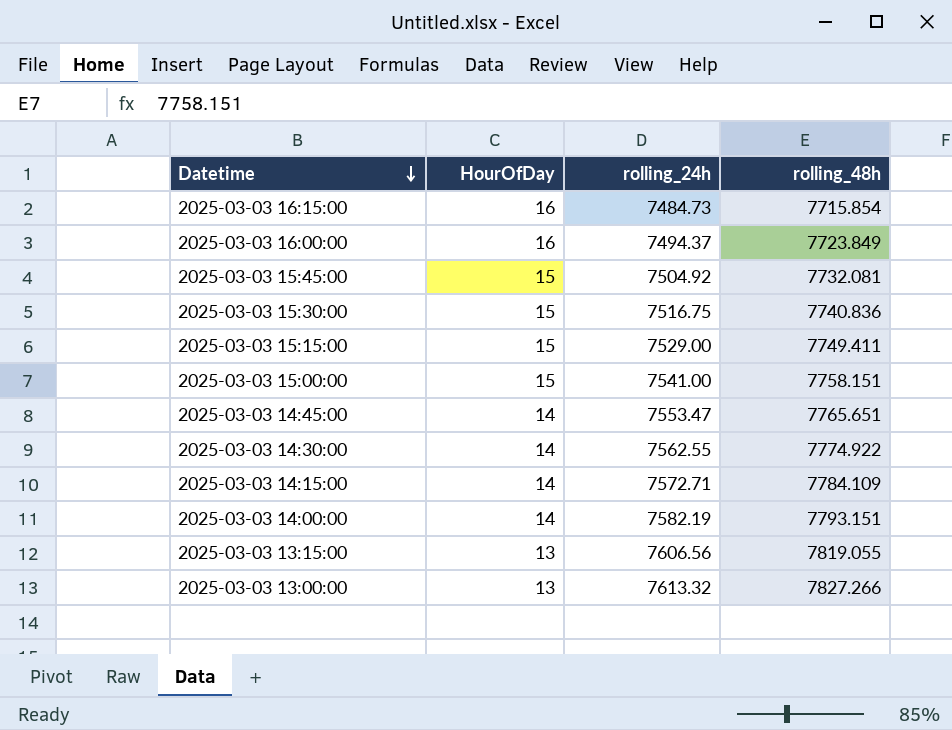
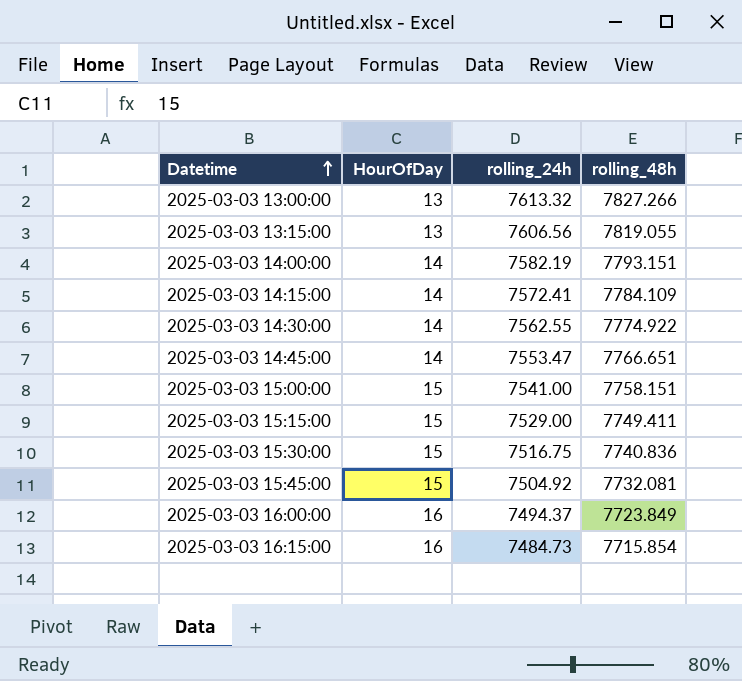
row order: Datetime descending -> Datetime ascending
2025-03-03 14:15:00 | rolling_24h: 7572.71 -> 7572.41
2025-03-03 14:45:00 | rolling_48h: 7765.651 -> 7766.651

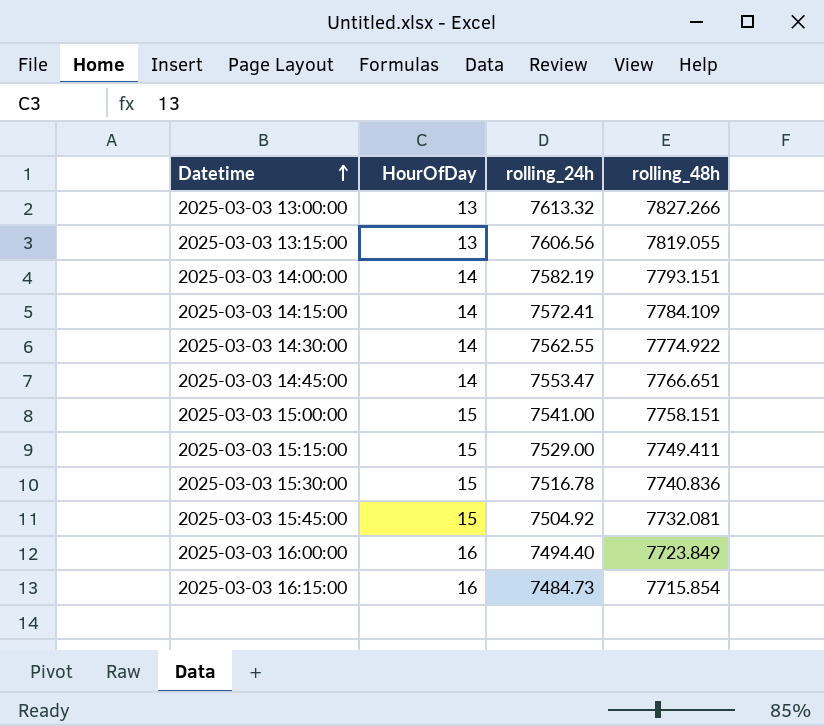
2025-03-03 15:30:00 | rolling_24h: 7516.75 -> 7516.78
2025-03-03 16:00:00 | rolling_24h: 7494.37 -> 7494.40

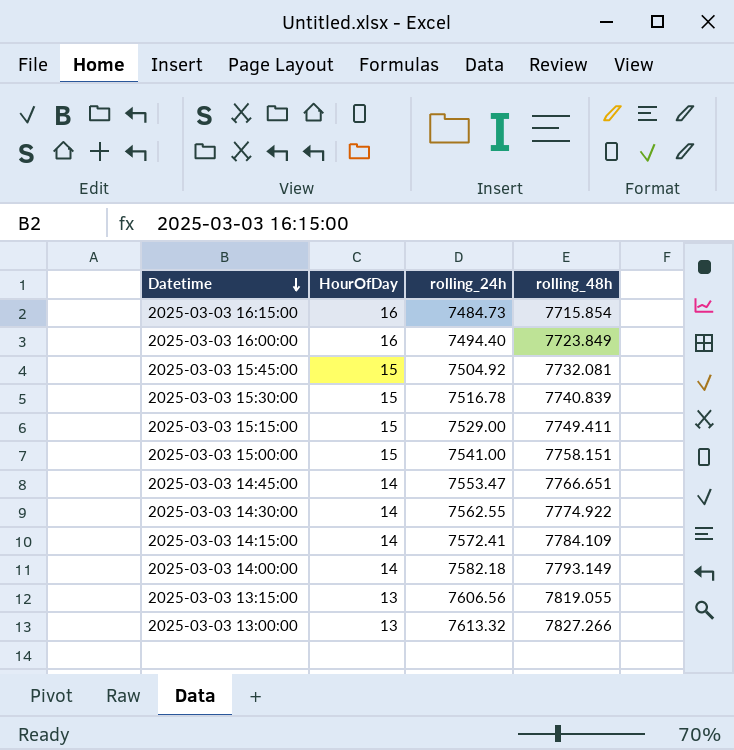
row order: Datetime ascending -> Datetime descending
2025-03-03 15:30:00 | rolling_48h: 7740.836 -> 7740.839
2025-03-03 14:00:00 | rolling_24h: 7582.19 -> 7582.18
2025-03-03 14:00:00 | rolling_48h: 7793.151 -> 7793.149

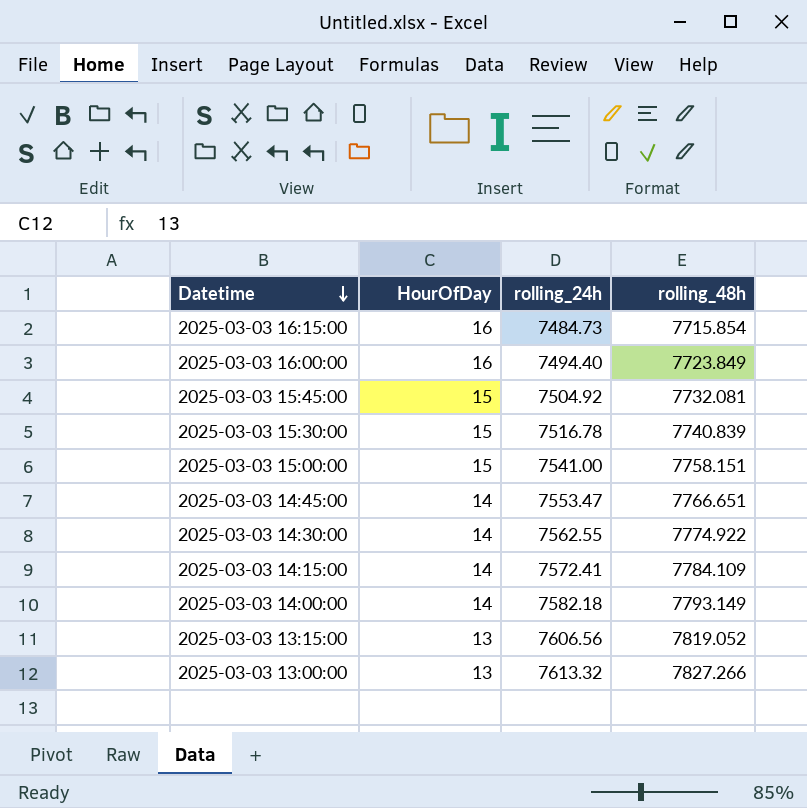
row 2025-03-03 15:15:00: 15 | 7529.00 | 7749.411 -> none
2025-03-03 13:15:00 | rolling_48h: 7819.055 -> 7819.052

